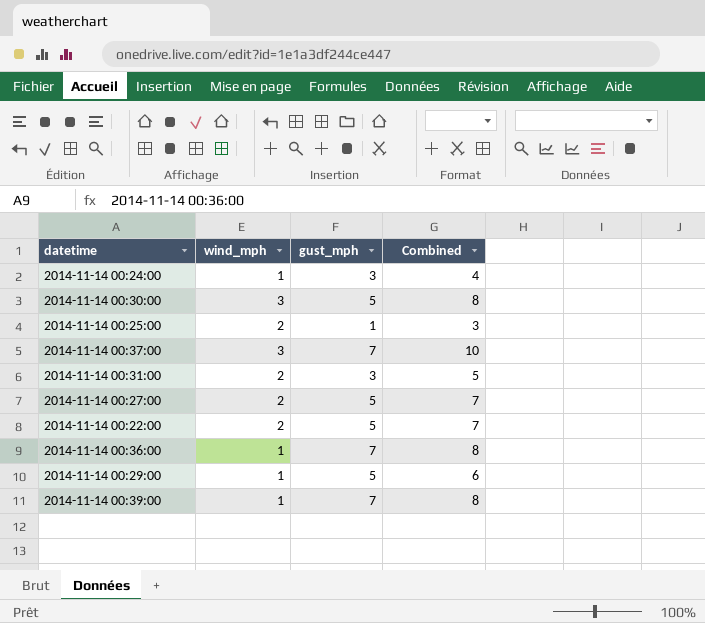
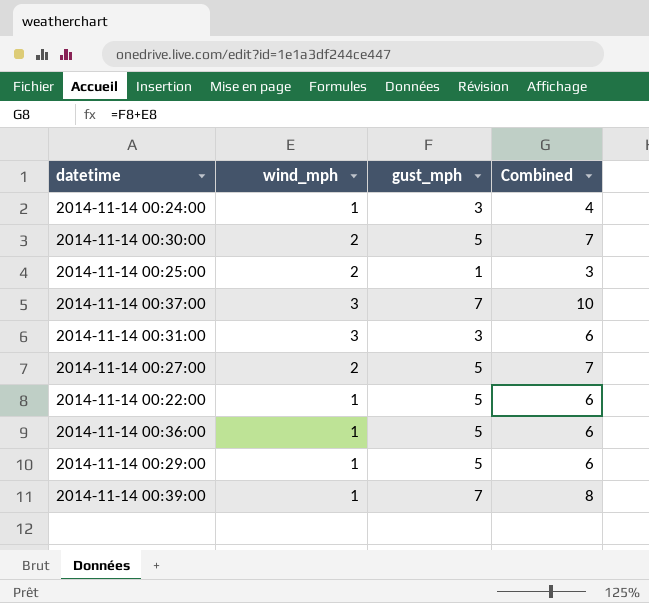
2014-11-14 00:30:00 | wind_mph: 3 -> 2
2014-11-14 00:30:00 | Combined: 8 -> 7
2014-11-14 00:31:00 | wind_mph: 2 -> 3
2014-11-14 00:31:00 | Combined: 5 -> 6
2014-11-14 00:22:00 | wind_mph: 2 -> 1
2014-11-14 00:22:00 | Combined: 7 -> 6
2014-11-14 00:36:00 | gust_mph: 7 -> 5
2014-11-14 00:36:00 | Combined: 8 -> 6

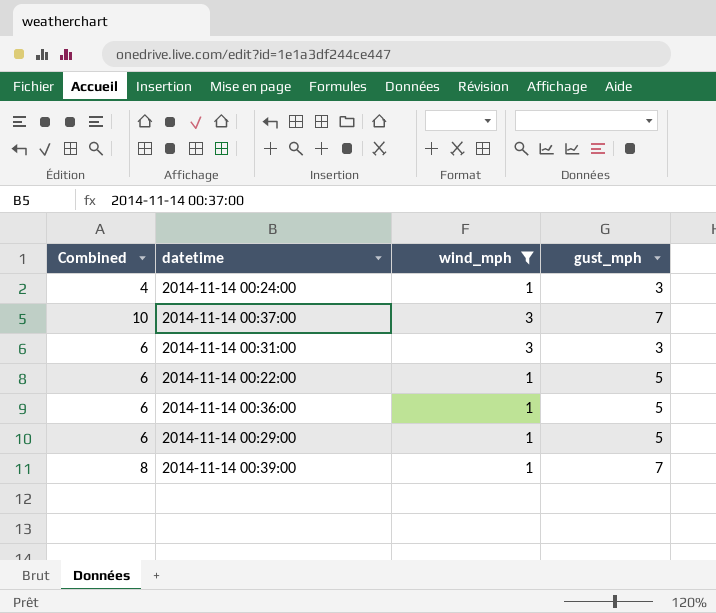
filter: none -> wind_mph != 2
column Combined | position: 4 -> 1

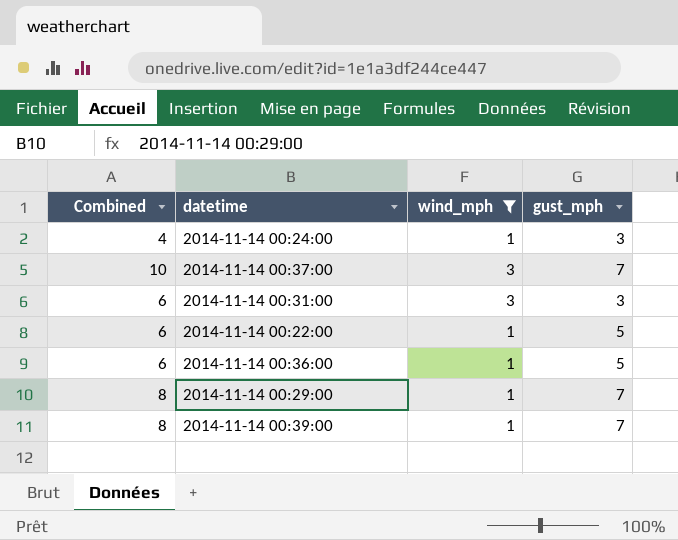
2014-11-14 00:29:00 | Combined: 6 -> 8
2014-11-14 00:29:00 | gust_mph: 5 -> 7

